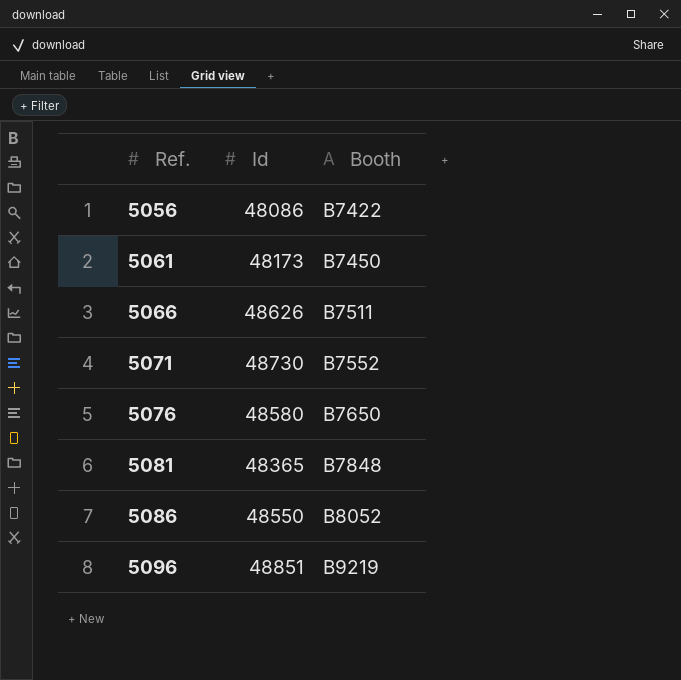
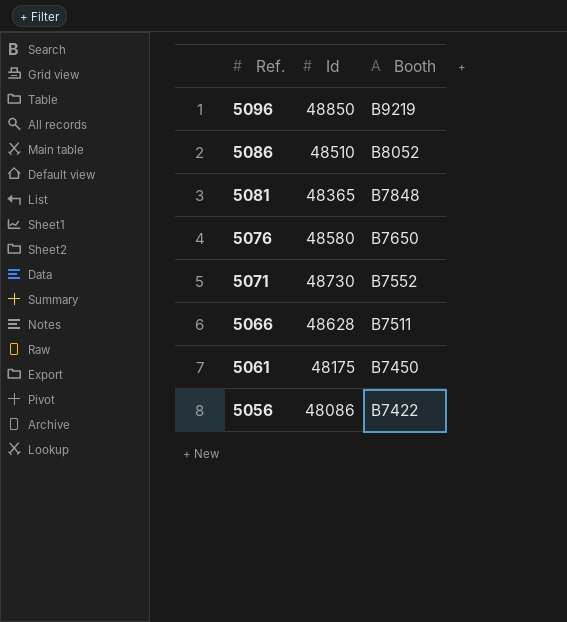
row order: Ref. ascending -> Ref. descending
5096 | Id: 48851 -> 48850
5086 | Id: 48550 -> 48510
5066 | Id: 48626 -> 48628
5061 | Id: 48173 -> 48175

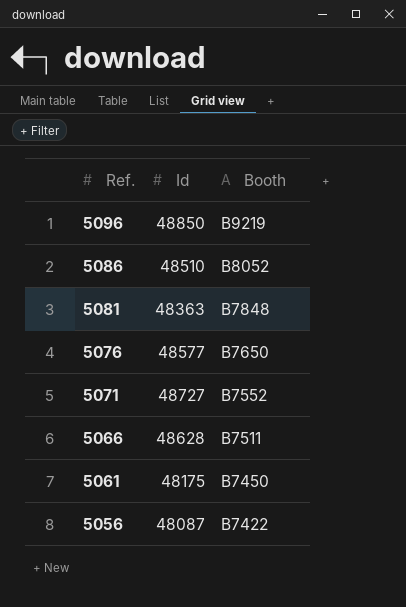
5081 | Id: 48365 -> 48363
5076 | Id: 48580 -> 48577
5071 | Id: 48730 -> 48727
5056 | Id: 48086 -> 48087

